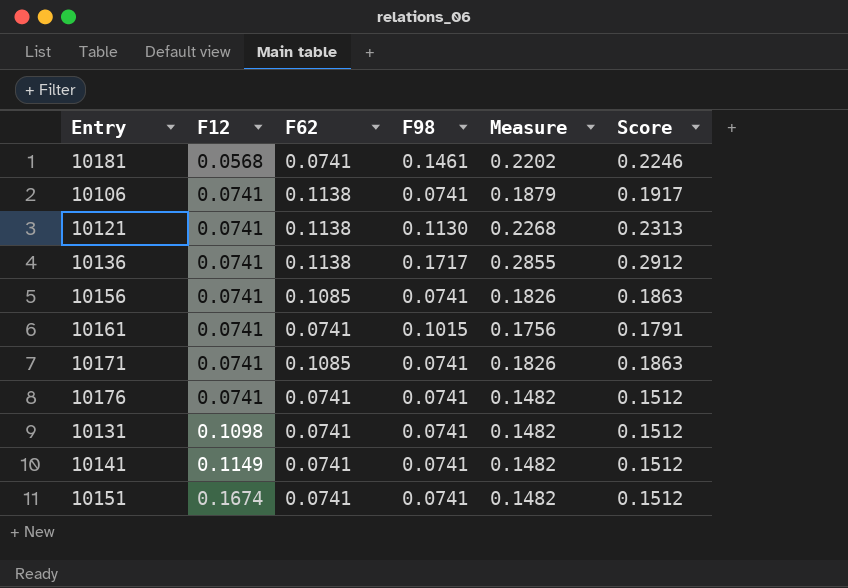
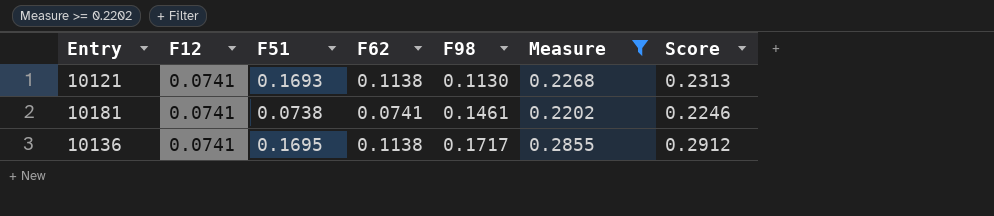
filter: none -> Measure >= 0.2202
row order: F12 ascending -> F98 ascending
column F51 | position: none -> 3
10181 | F12: 0.0568 -> 0.0741

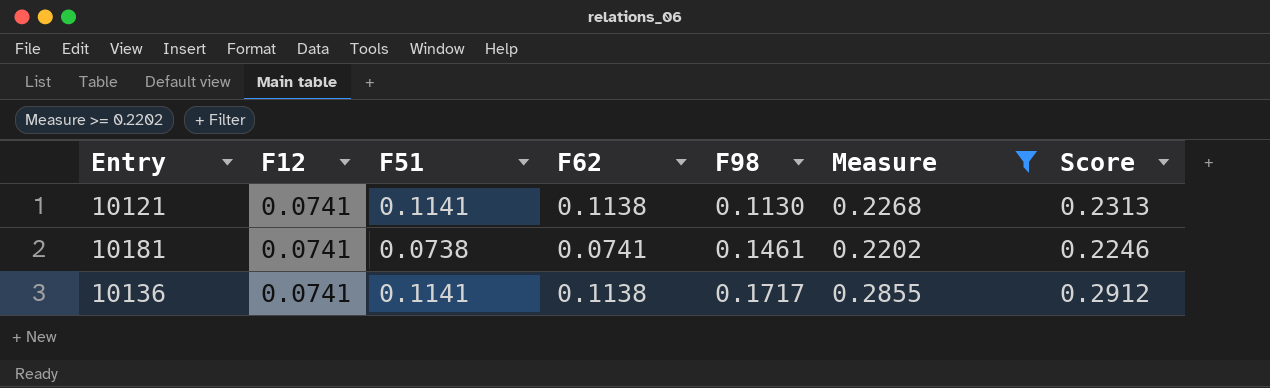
10121 | F51: 0.1693 -> 0.1141
10136 | F51: 0.1695 -> 0.1141

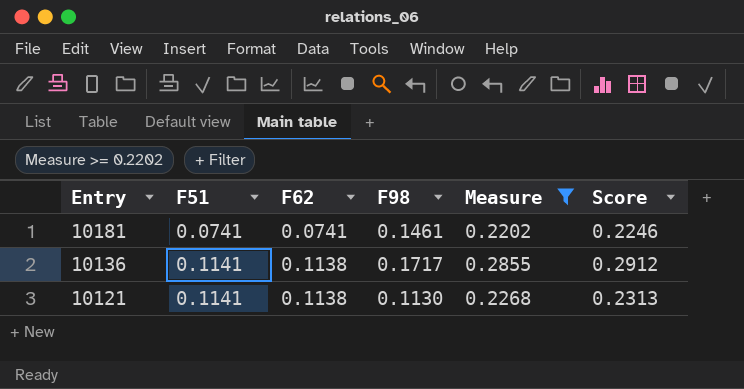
row order: F98 ascending -> Entry descending
column F12 | position: 2 -> none
10181 | F51: 0.0738 -> 0.0741

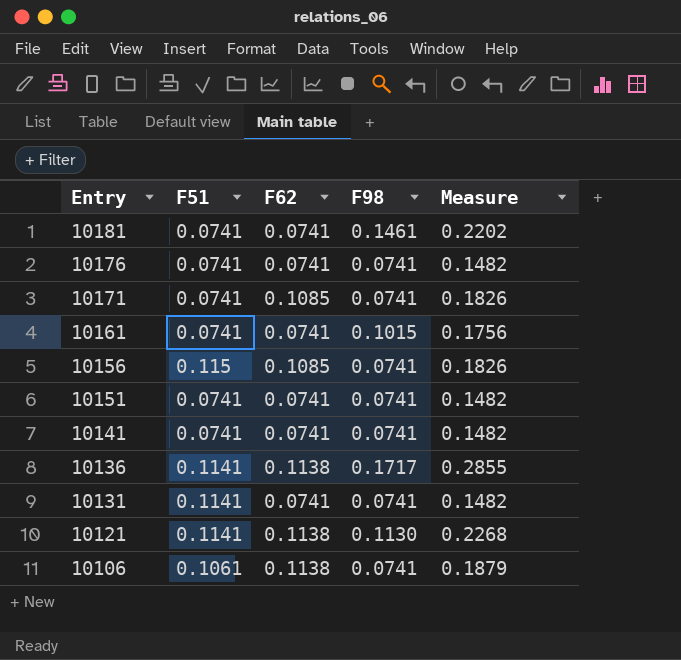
filter: Measure >= 0.2202 -> none
column Score | formula: [Measure] * 1.02 -> none

